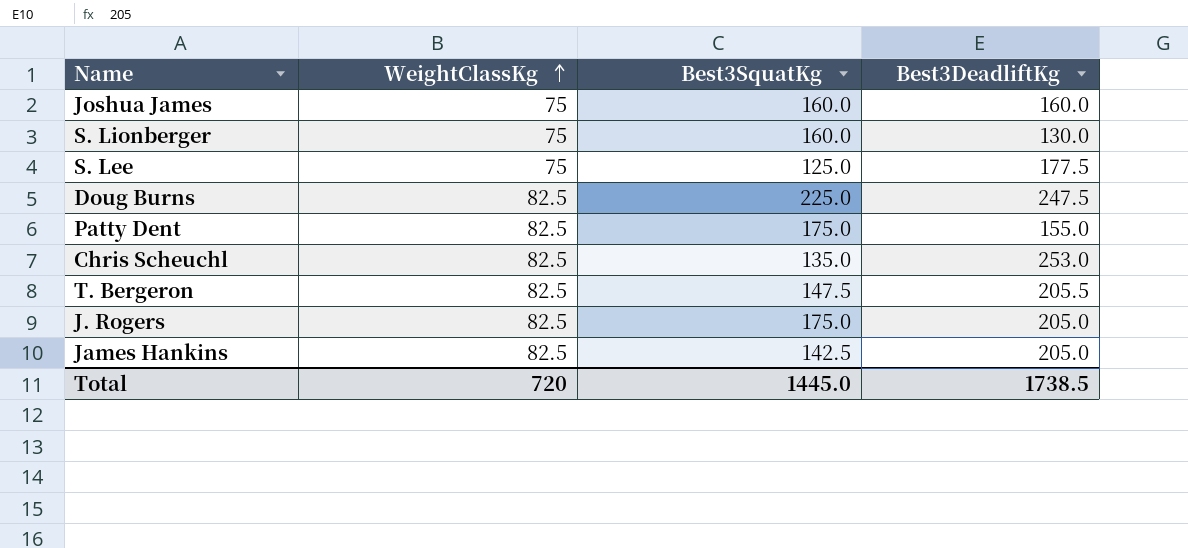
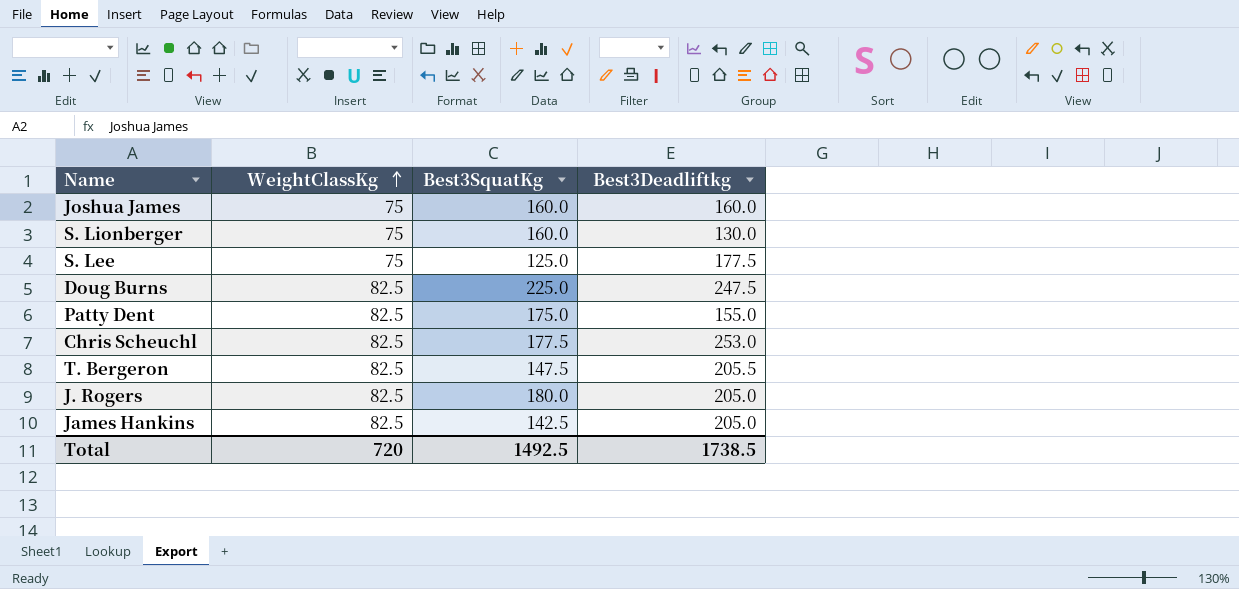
column name: Best3DeadliftKg -> Best3Deadliftkg
Chris Scheuchl | Best3SquatKg: 135.0 -> 177.5
J. Rogers | Best3SquatKg: 175.0 -> 180.0
Total | Best3SquatKg: 1445.0 -> 1492.5

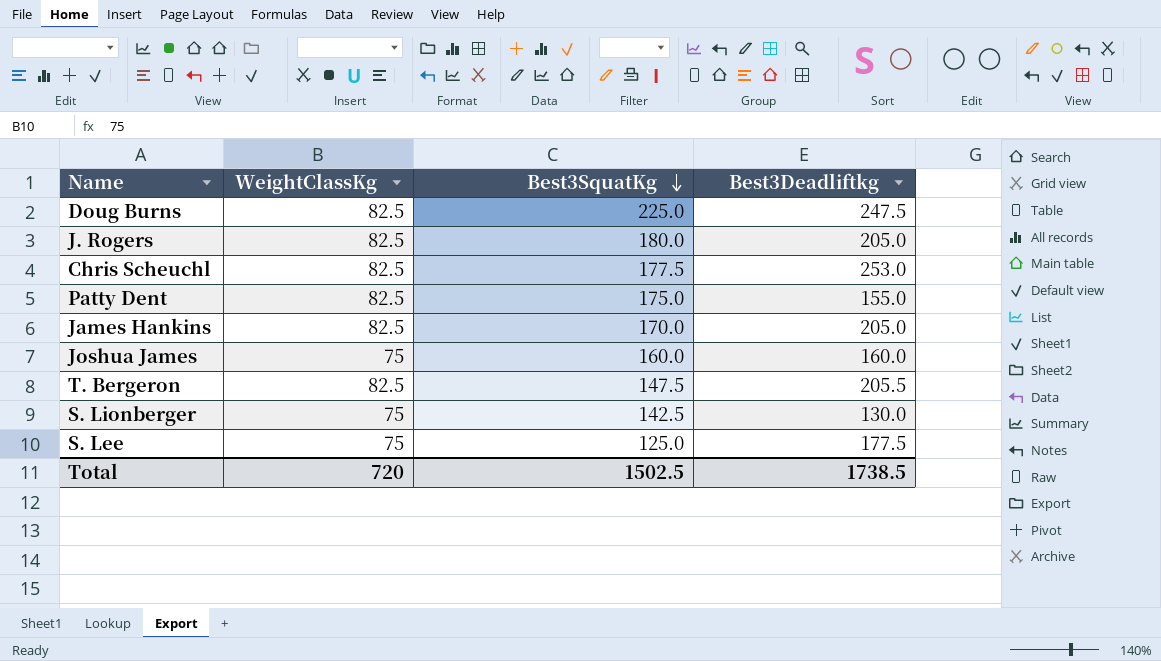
row order: WeightClassKg ascending -> Best3SquatKg descending
James Hankins | Best3SquatKg: 142.5 -> 170.0
S. Lionberger | Best3SquatKg: 160.0 -> 142.5
Total | Best3SquatKg: 1492.5 -> 1502.5

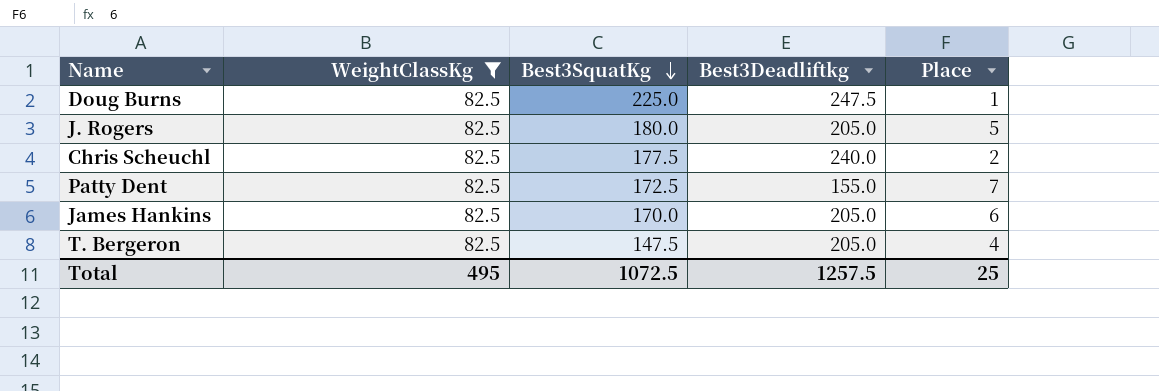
filter: none -> WeightClassKg = 82.5
column Place | position: none -> 5
Chris Scheuchl | Best3Deadliftkg: 253.0 -> 240.0
Patty Dent | Best3SquatKg: 175.0 -> 172.5
T. Bergeron | Best3Deadliftkg: 205.5 -> 205.0
Total | WeightClassKg: 720 -> 495
Total | Best3SquatKg: 1502.5 -> 1072.5
Total | Best3Deadliftkg: 1738.5 -> 1257.5

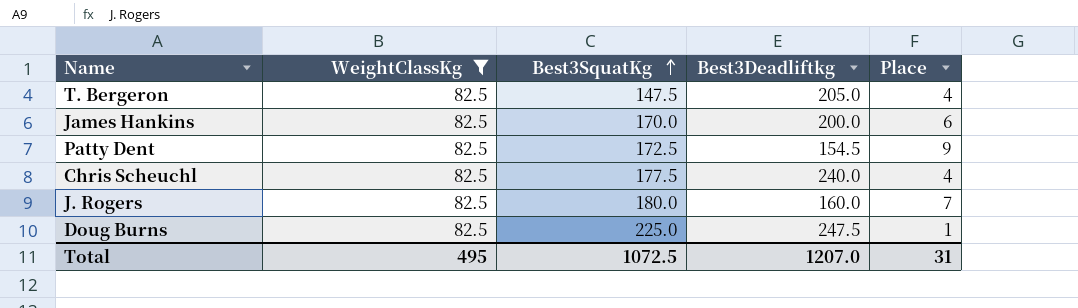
row order: Best3SquatKg descending -> Best3SquatKg ascending
James Hankins | Best3Deadliftkg: 205.0 -> 200.0
Patty Dent | Best3Deadliftkg: 155.0 -> 154.5
Patty Dent | Place: 7 -> 9
Chris Scheuchl | Place: 2 -> 4
J. Rogers | Best3Deadliftkg: 205.0 -> 160.0
J. Rogers | Place: 5 -> 7
Total | Best3Deadliftkg: 1257.5 -> 1207.0
Total | Place: 25 -> 31

